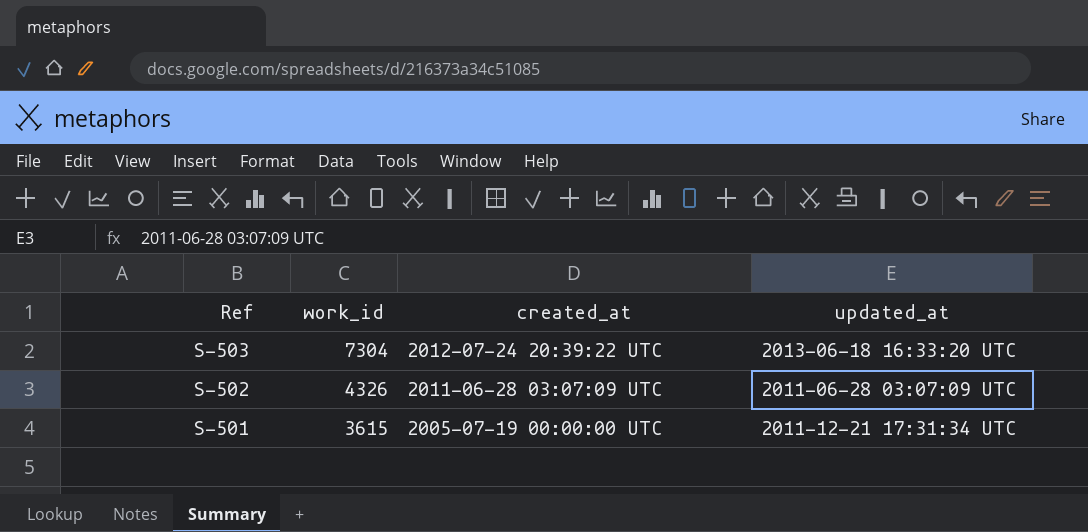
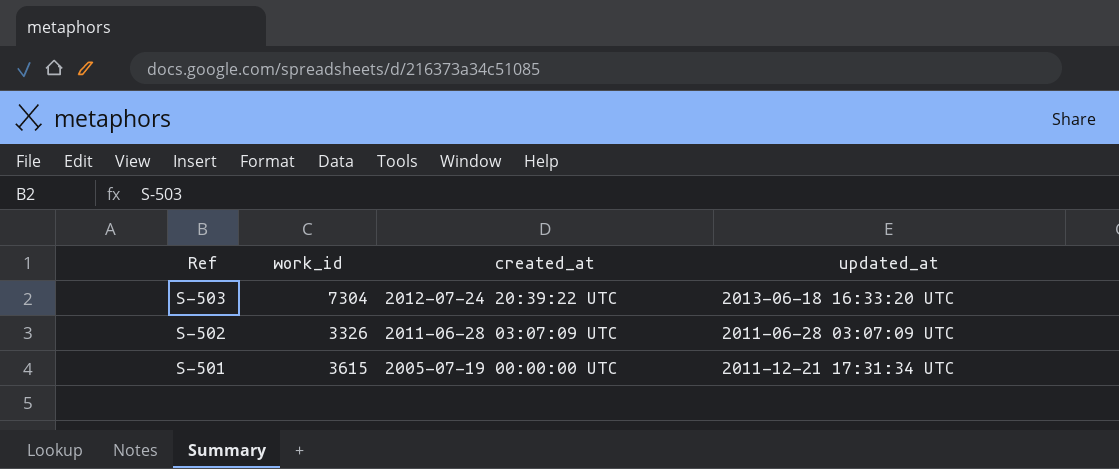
S-502 | work_id: 4326 -> 3326

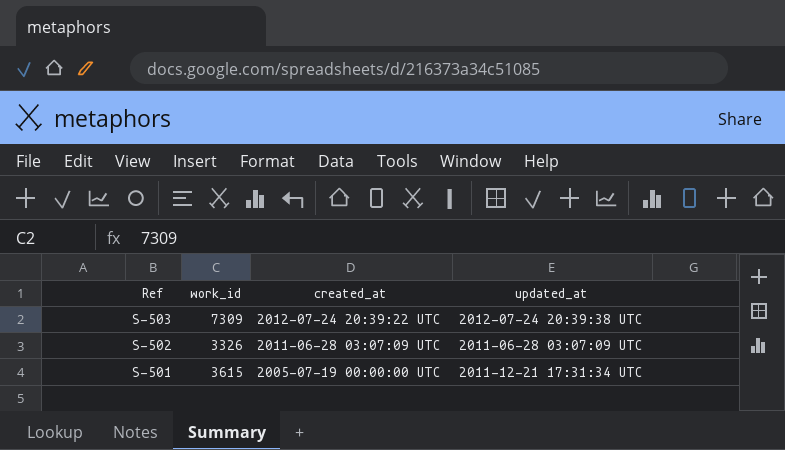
S-503 | work_id: 7304 -> 7309
S-503 | updated_at: 2013-06-18 16:33:20 UTC -> 2012-07-24 20:39:38 UTC

